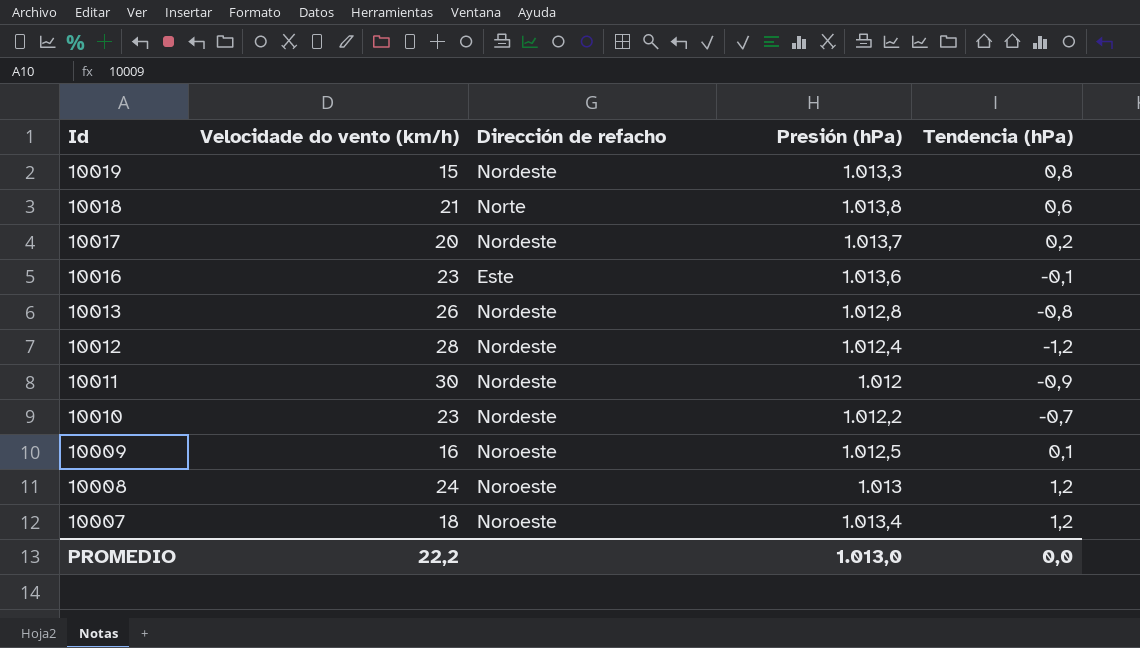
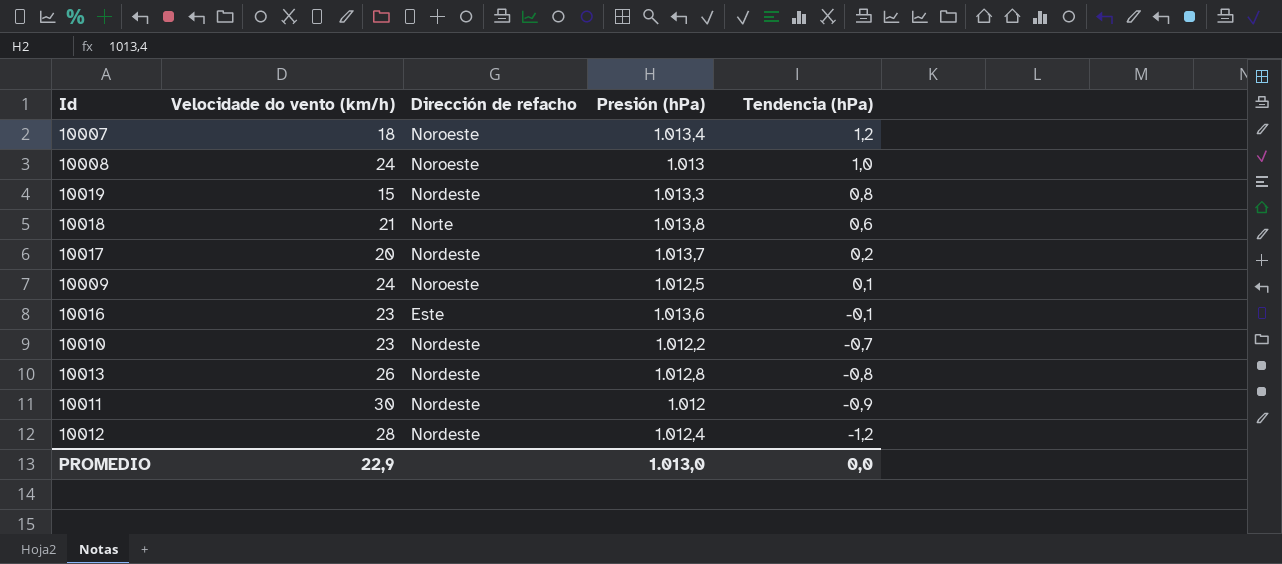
row order: Id descending -> Tendencia (hPa) descending
10008 | Tendencia (hPa): 1,2 -> 1,0
10009 | Velocidade do vento (km/h): 16 -> 24
PROMEDIO | Velocidade do vento (km/h): 22,2 -> 22,9

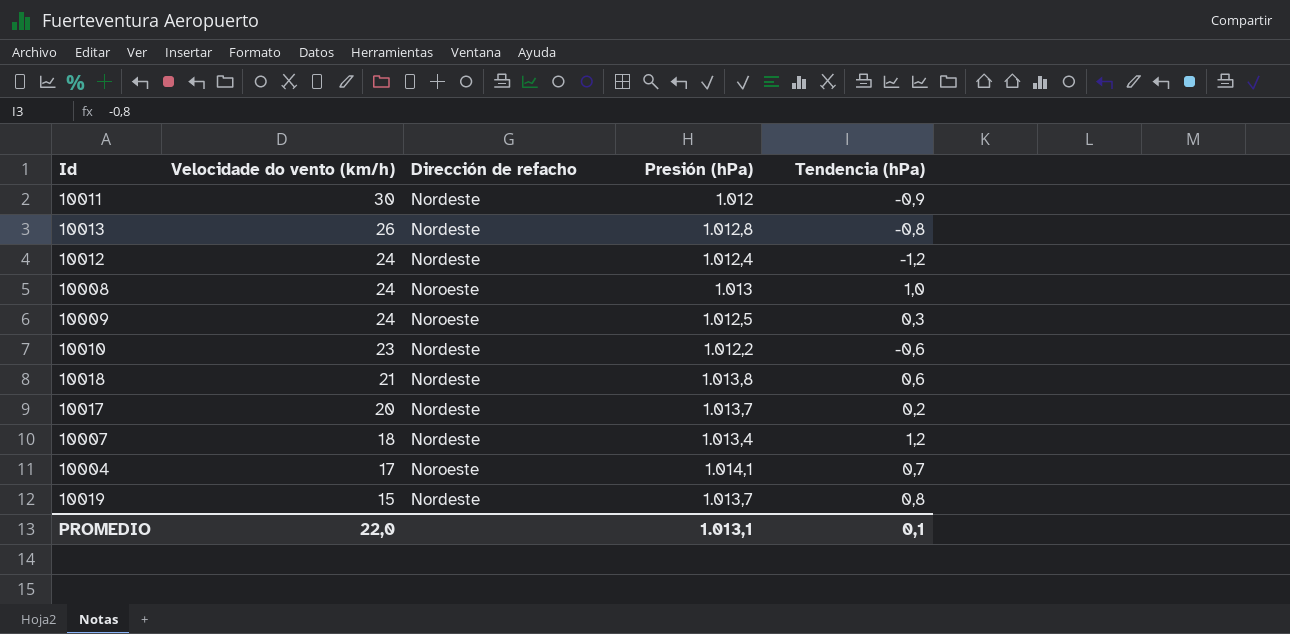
row order: Tendencia (hPa) descending -> Velocidade do vento (km/h) descending
row 10016: 23 | Este | 1.013,6 | -0,1 -> none
10012 | Velocidade do vento (km/h): 28 -> 24
10009 | Tendencia (hPa): 0,1 -> 0,3
10010 | Tendencia (hPa): -0,7 -> -0,6
10018 | Dirección de refacho: Norte -> Nordeste
10007 | Dirección de refacho: Noroeste -> Nordeste
row 10004: none -> 17 | Noroeste | 1.014,1 | 0,7
10019 | Presión (hPa): 1.013,3 -> 1.013,7
PROMEDIO | Velocidade do vento (km/h): 22,9 -> 22,0
PROMEDIO | Presión (hPa): 1.013,0 -> 1.013,1
PROMEDIO | Tendencia (hPa): 0,0 -> 0,1

